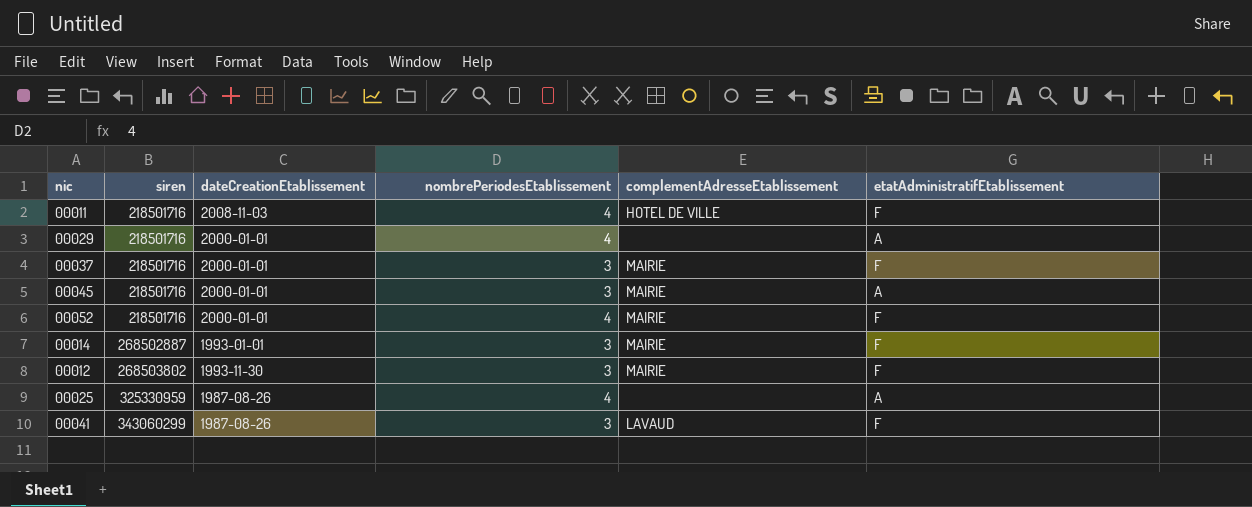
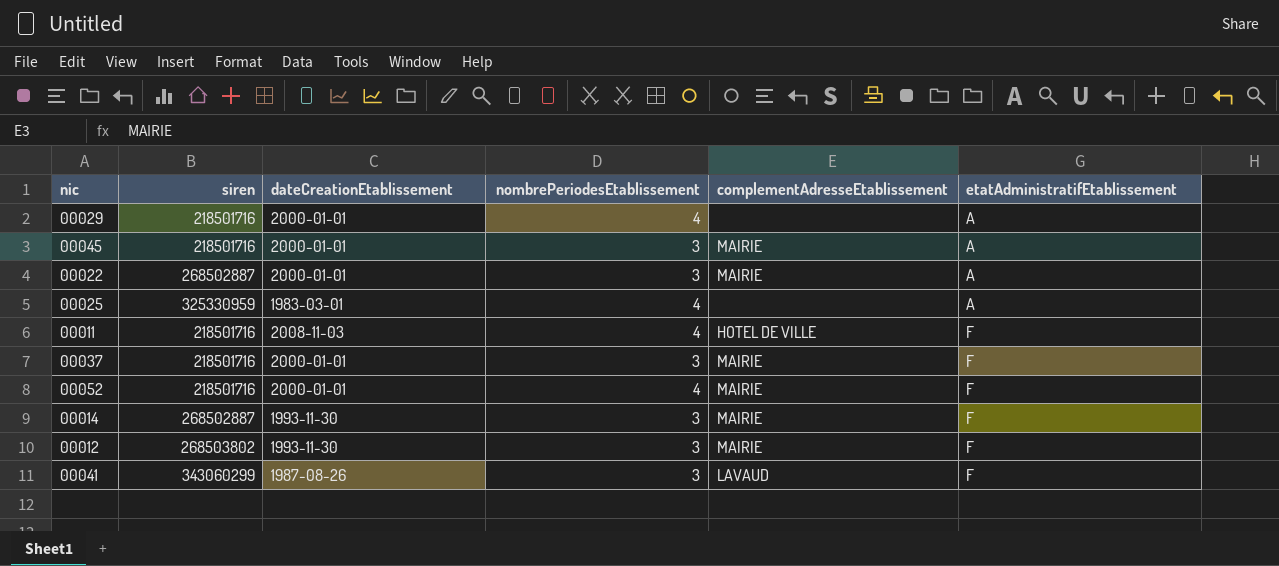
row order: siren ascending -> etatAdministratifEtablissement ascending
row 00022: none -> 268502887 | 2000-01-01 | 3 | MAIRIE | A
00025 | dateCreationEtablissement: 1987-08-26 -> 1983-03-01
00014 | dateCreationEtablissement: 1993-01-01 -> 1993-11-30

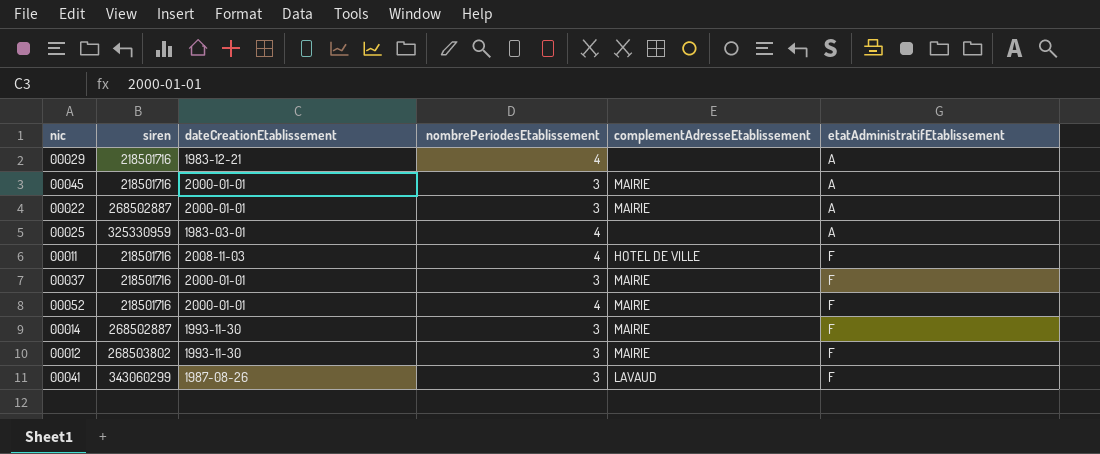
00029 | dateCreationEtablissement: 2000-01-01 -> 1983-12-21

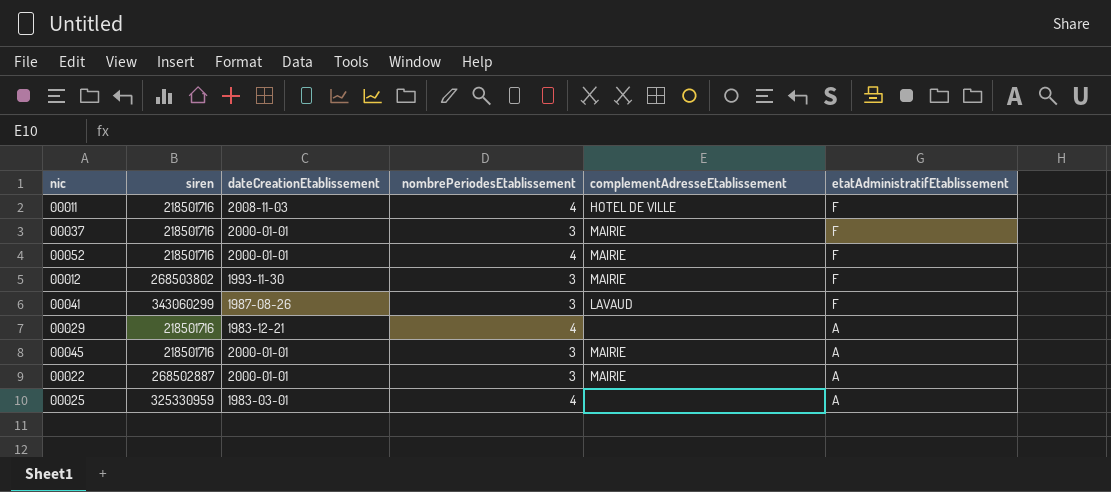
row order: etatAdministratifEtablissement ascending -> etatAdministratifEtablissement descending
row 00014: 268502887 | 1993-11-30 | 3 | MAIRIE | F -> none

